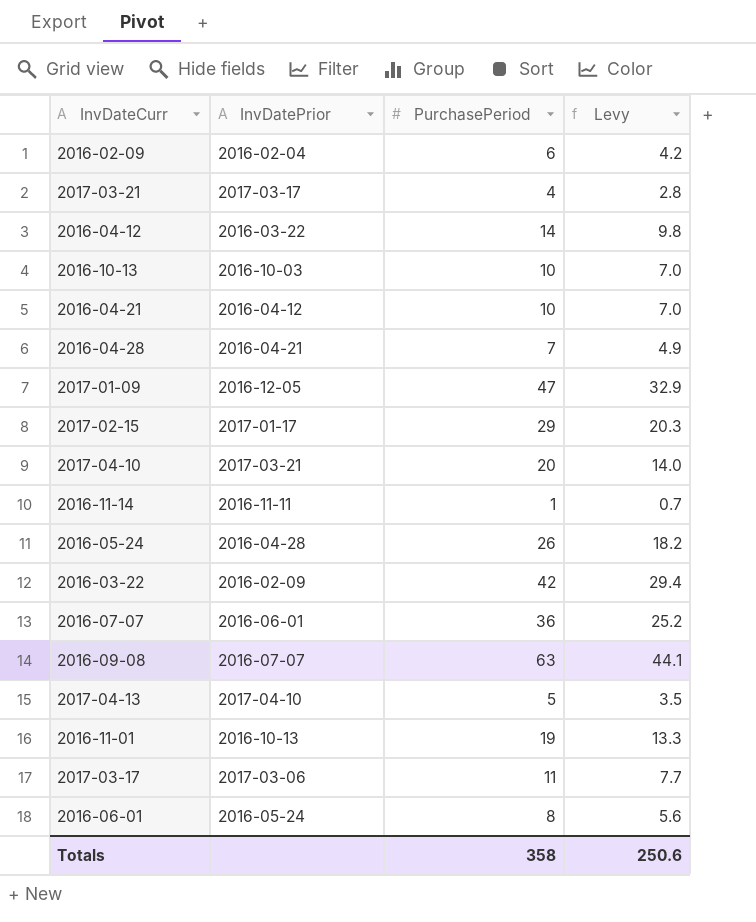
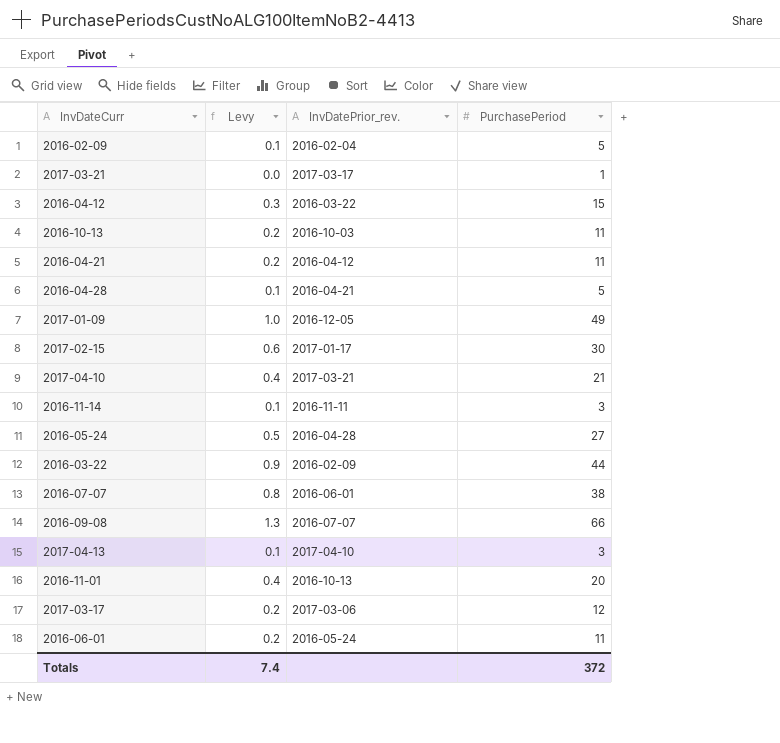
column Levy | formula: [PurchasePeriod] * 0.7 -> [PurchasePeriod] * 0.02
column Levy | position: 4 -> 2
column name: InvDatePrior -> InvDatePrior_rev.
2016-02-09 | PurchasePeriod: 6 -> 5
2017-03-21 | PurchasePeriod: 4 -> 1
2016-04-12 | PurchasePeriod: 14 -> 15
2016-10-13 | PurchasePeriod: 10 -> 11
2016-04-21 | PurchasePeriod: 10 -> 11
2016-04-28 | PurchasePeriod: 7 -> 5
2017-01-09 | PurchasePeriod: 47 -> 49
2017-02-15 | PurchasePeriod: 29 -> 30
2017-04-10 | PurchasePeriod: 20 -> 21
2016-11-14 | PurchasePeriod: 1 -> 3
2016-05-24 | PurchasePeriod: 26 -> 27
2016-03-22 | PurchasePeriod: 42 -> 44
2016-07-07 | PurchasePeriod: 36 -> 38
2016-09-08 | PurchasePeriod: 63 -> 66
2017-04-13 | PurchasePeriod: 5 -> 3
2016-11-01 | PurchasePeriod: 19 -> 20
2017-03-17 | PurchasePeriod: 11 -> 12
2016-06-01 | PurchasePeriod: 8 -> 11
Totals | Levy: 250.6 -> 7.4
Totals | PurchasePeriod: 358 -> 372

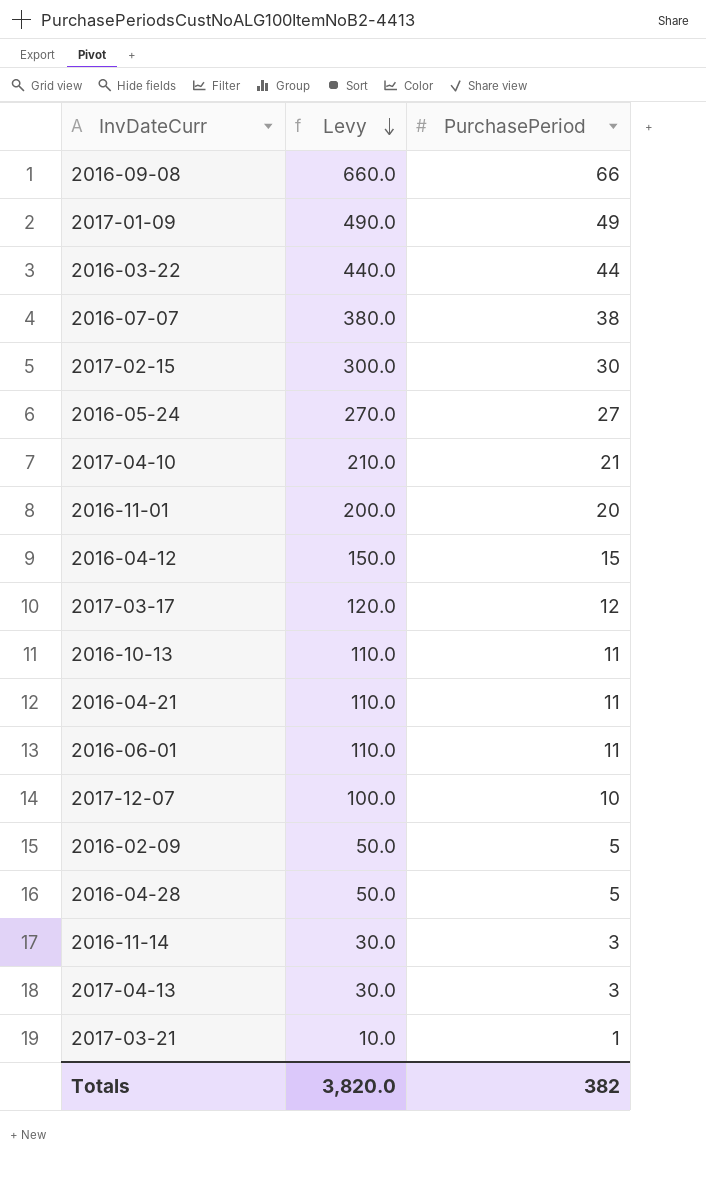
row order: none -> Levy descending
column InvDatePrior_rev. | position: 3 -> none
column Levy | formula: [PurchasePeriod] * 0.02 -> [PurchasePeriod] * 10
row 2017-12-07: none -> 100.0 | 10
Totals | Levy: 7.4 -> 3,820.0
Totals | PurchasePeriod: 372 -> 382

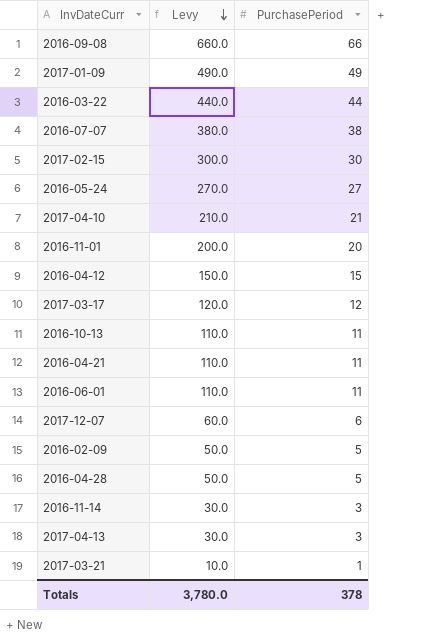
2017-12-07 | Levy: 100.0 -> 60.0
2017-12-07 | PurchasePeriod: 10 -> 6
Totals | Levy: 3,820.0 -> 3,780.0
Totals | PurchasePeriod: 382 -> 378

